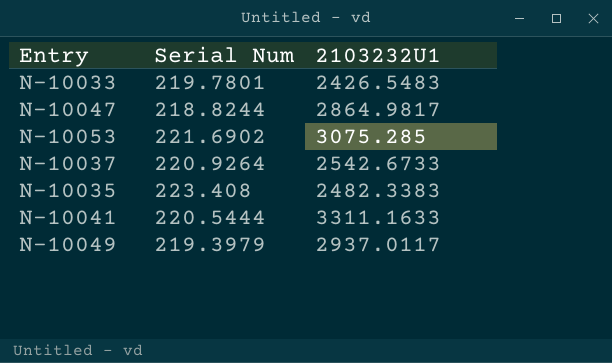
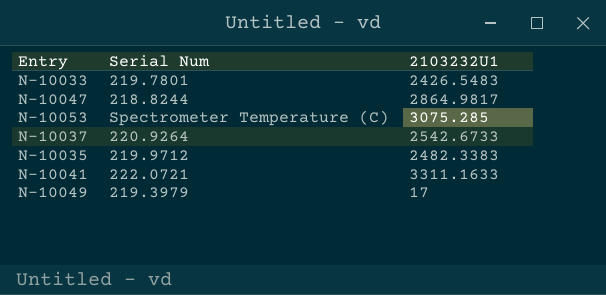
N-10053 | Serial Num: 221.6902 -> Spectrometer Temperature (C)
N-10035 | Serial Num: 223.408 -> 219.9712
N-10041 | Serial Num: 220.5444 -> 222.0721
N-10049 | 2103232U1: 2937.0117 -> 17

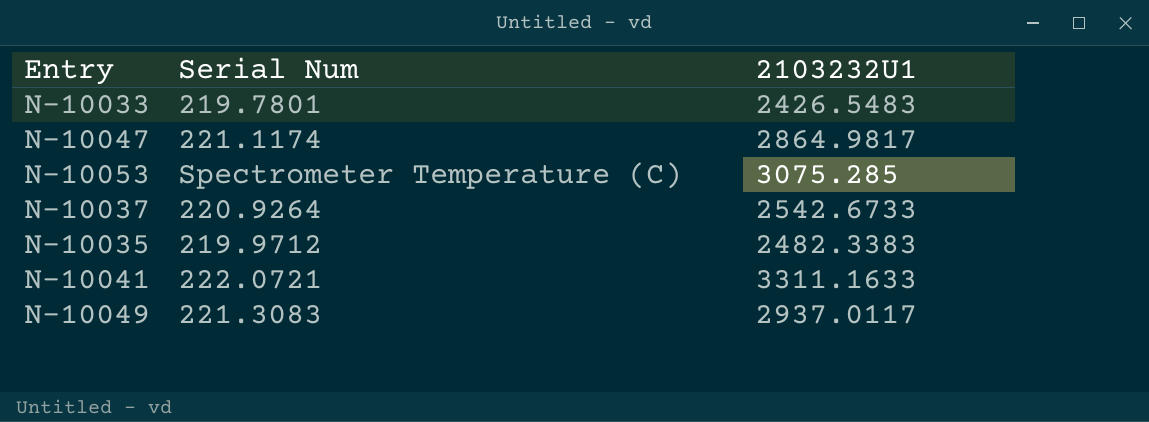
N-10047 | Serial Num: 218.8244 -> 221.1174
N-10049 | Serial Num: 219.3979 -> 221.3083
N-10049 | 2103232U1: 17 -> 2937.0117

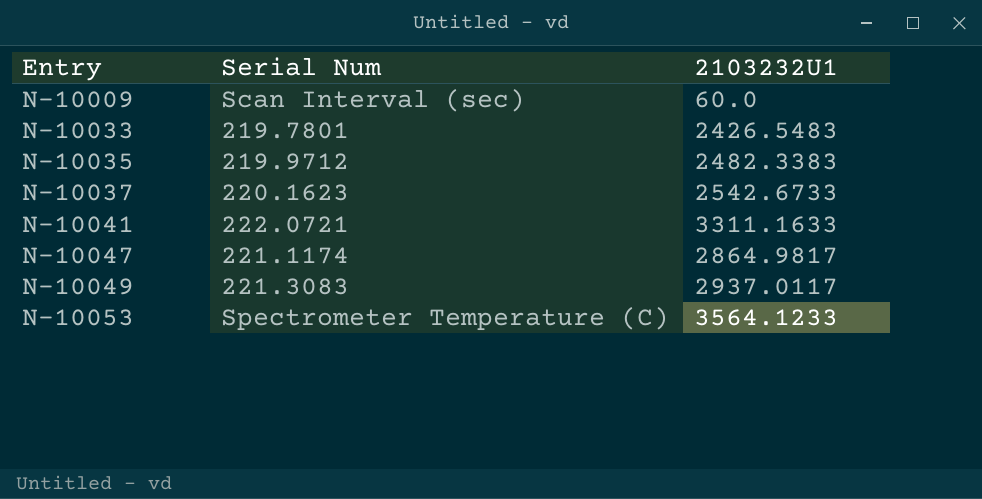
row order: none -> Entry ascending
row N-10009: none -> Scan Interval (sec) | 60.0
N-10037 | Serial Num: 220.9264 -> 220.1623
N-10053 | 2103232U1: 3075.285 -> 3564.1233

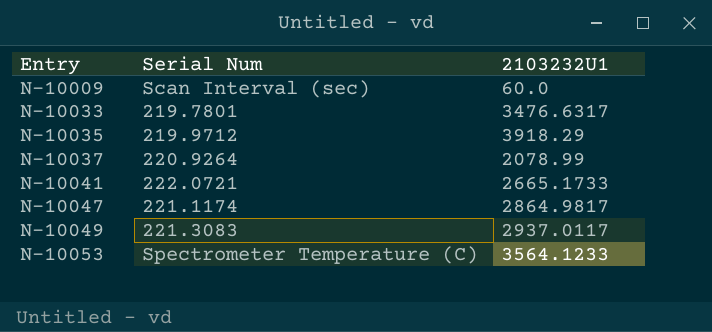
N-10033 | 2103232U1: 2426.5483 -> 3476.6317
N-10035 | 2103232U1: 2482.3383 -> 3918.29
N-10037 | Serial Num: 220.1623 -> 220.9264
N-10037 | 2103232U1: 2542.6733 -> 2078.99
N-10041 | 2103232U1: 3311.1633 -> 2665.1733

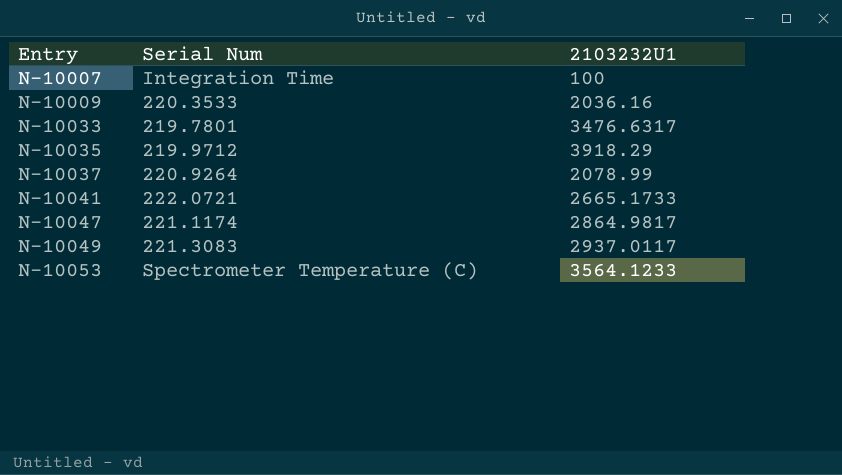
row N-10007: none -> Integration Time | 100
N-10009 | Serial Num: Scan Interval (sec) -> 220.3533
N-10009 | 2103232U1: 60.0 -> 2036.16

